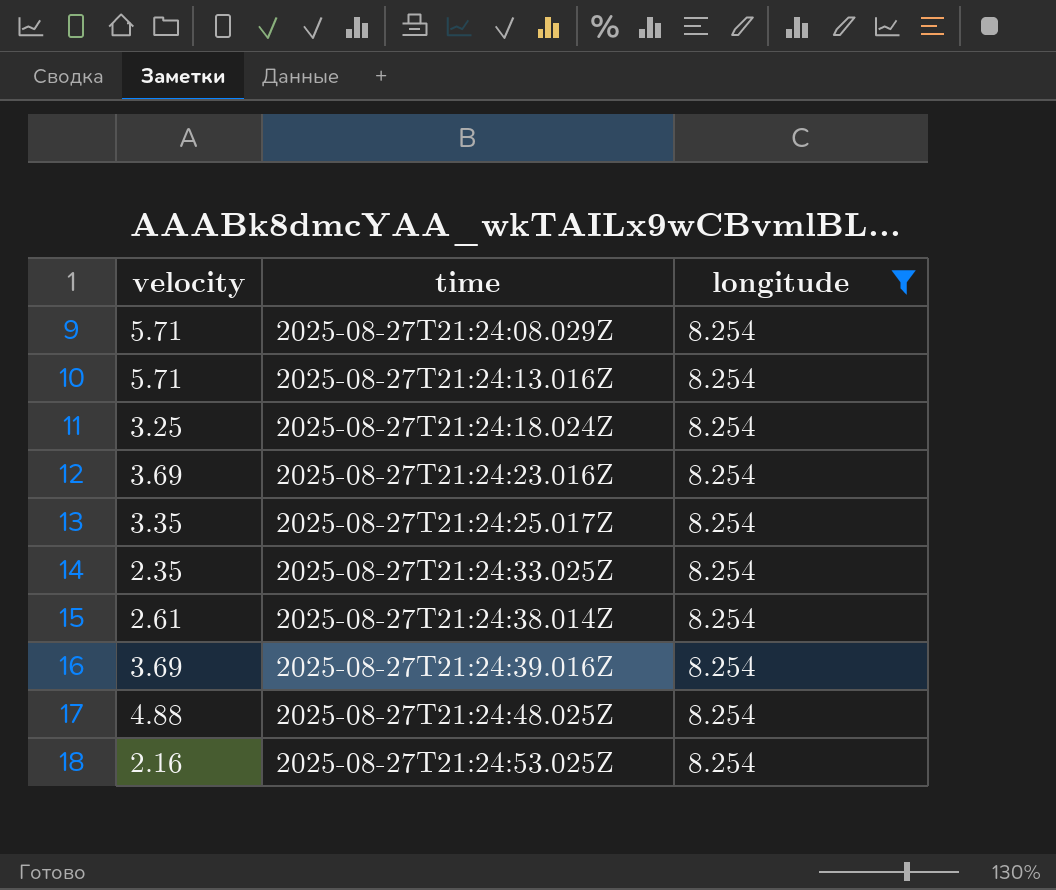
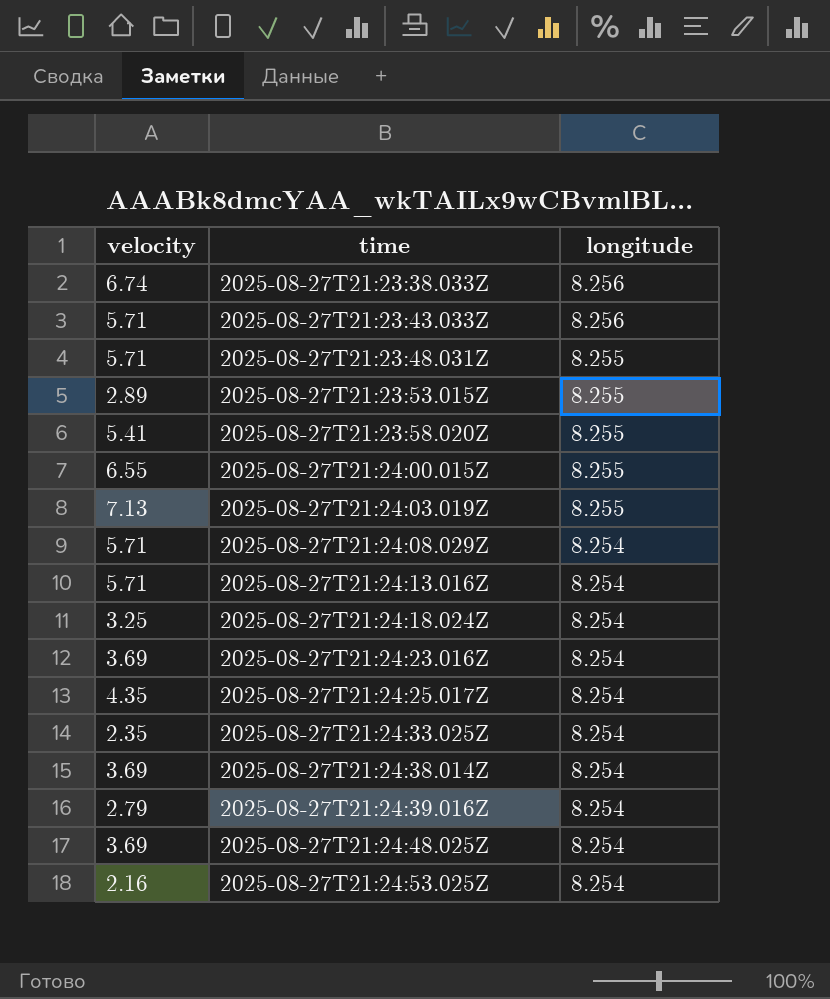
filter: longitude = 8.254 -> none
2025-08-27T21:24:25.017Z | velocity: 3.35 -> 4.35
2025-08-27T21:24:38.014Z | velocity: 2.61 -> 3.69
2025-08-27T21:24:39.016Z | velocity: 3.69 -> 2.79
2025-08-27T21:24:48.025Z | velocity: 4.88 -> 3.69

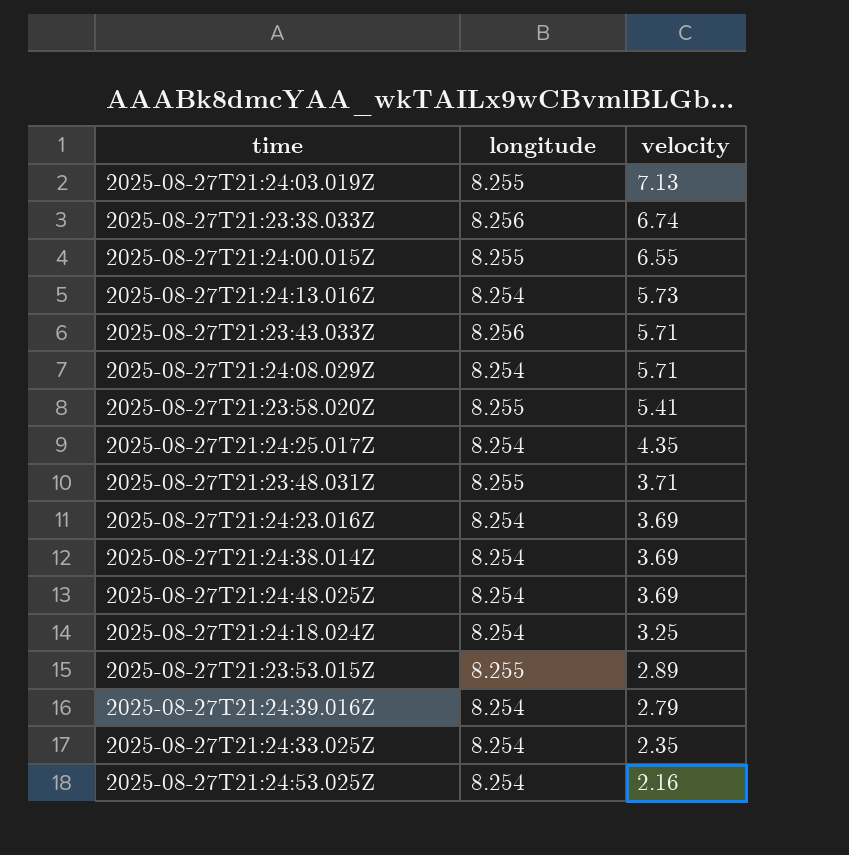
row order: time ascending -> velocity descending
column velocity | position: 1 -> 3
2025-08-27T21:24:13.016Z | velocity: 5.71 -> 5.73
2025-08-27T21:23:48.031Z | velocity: 5.71 -> 3.71

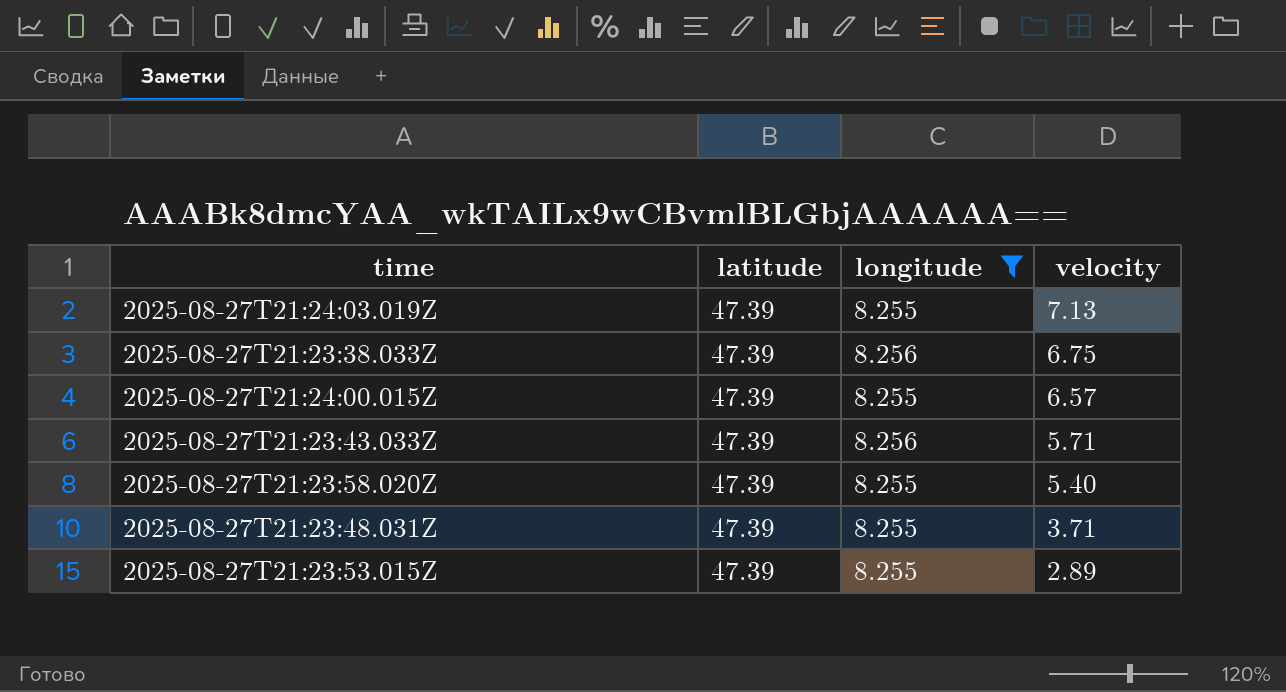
filter: none -> longitude != 8.254
column latitude | position: none -> 2
2025-08-27T21:23:38.033Z | velocity: 6.74 -> 6.75
2025-08-27T21:24:00.015Z | velocity: 6.55 -> 6.57
2025-08-27T21:23:58.020Z | velocity: 5.41 -> 5.40

